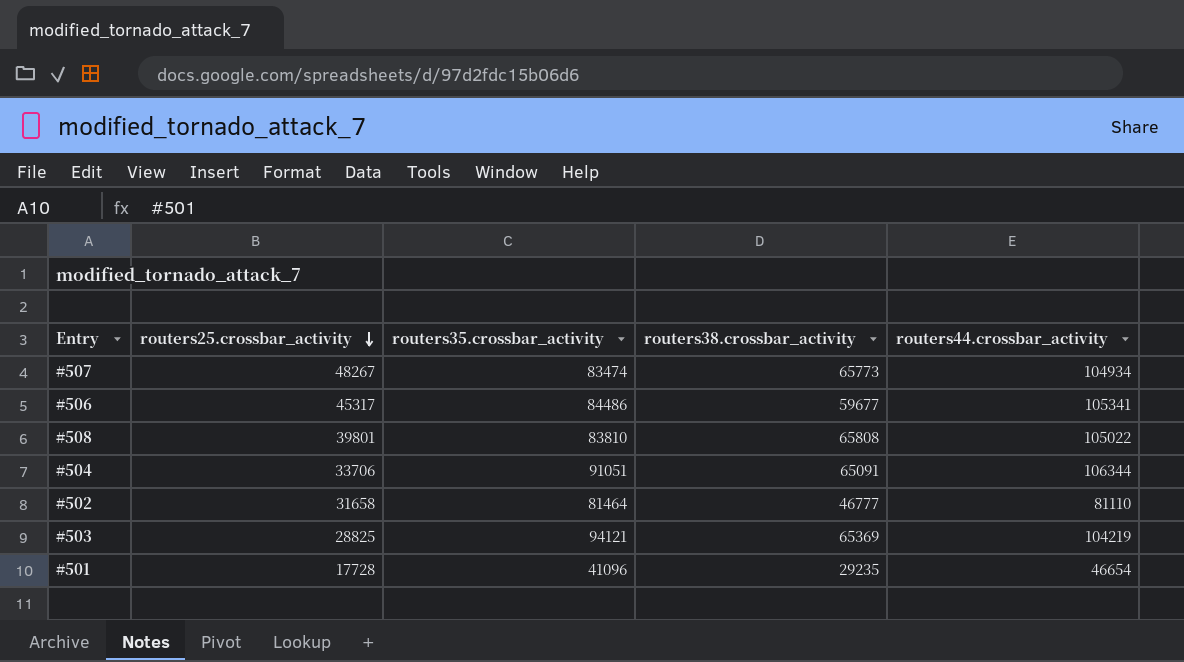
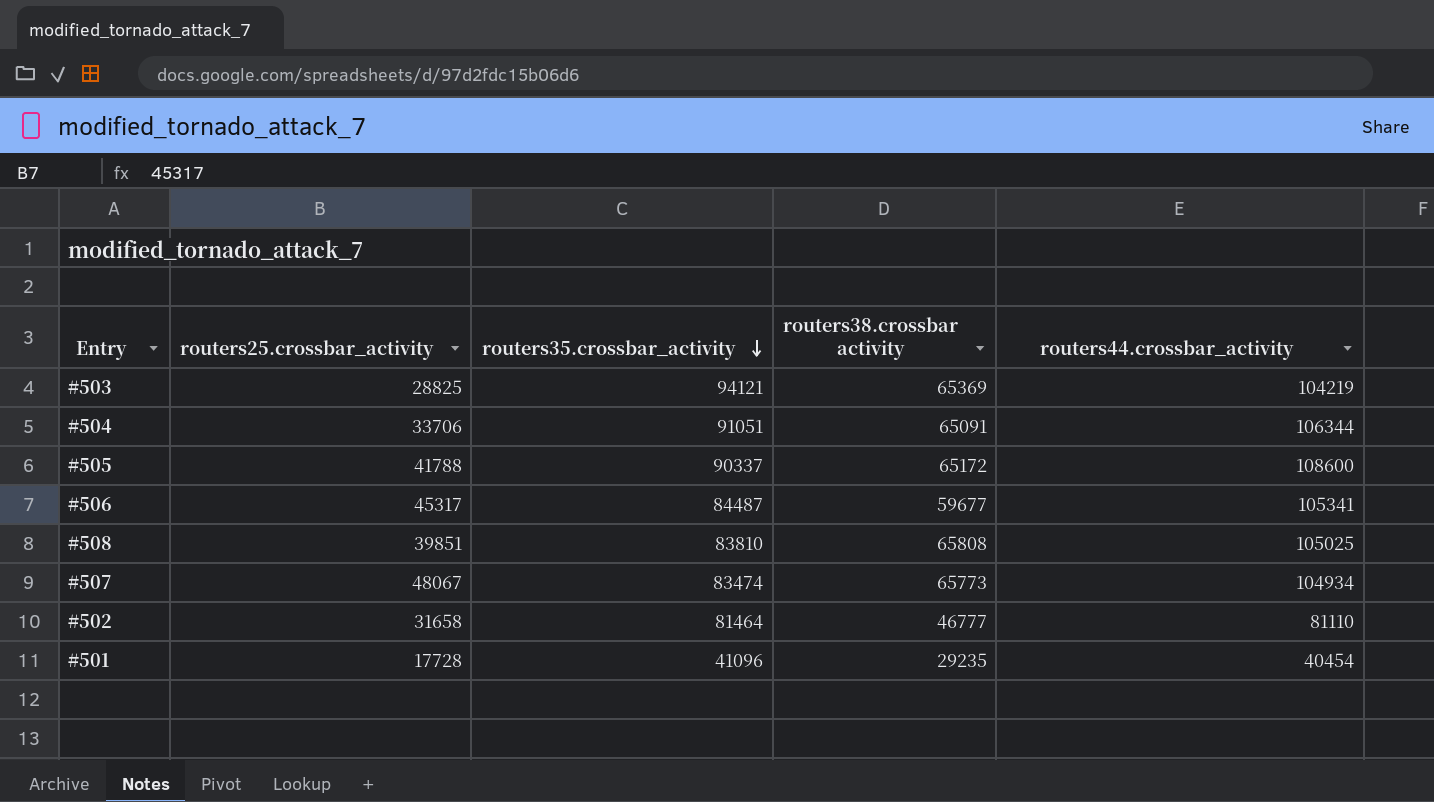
row order: routers25.crossbar_activity descending -> routers35.crossbar_activity descending
column name: routers38.crossbar_activity -> routers38.crossbar activity
row #505: none -> 41788 | 90337 | 65172 | 108600
#506 | routers35.crossbar_activity: 84486 -> 84487
#508 | routers25.crossbar_activity: 39801 -> 39851
#508 | routers44.crossbar_activity: 105022 -> 105025
#507 | routers25.crossbar_activity: 48267 -> 48067
#501 | routers44.crossbar_activity: 46654 -> 40454

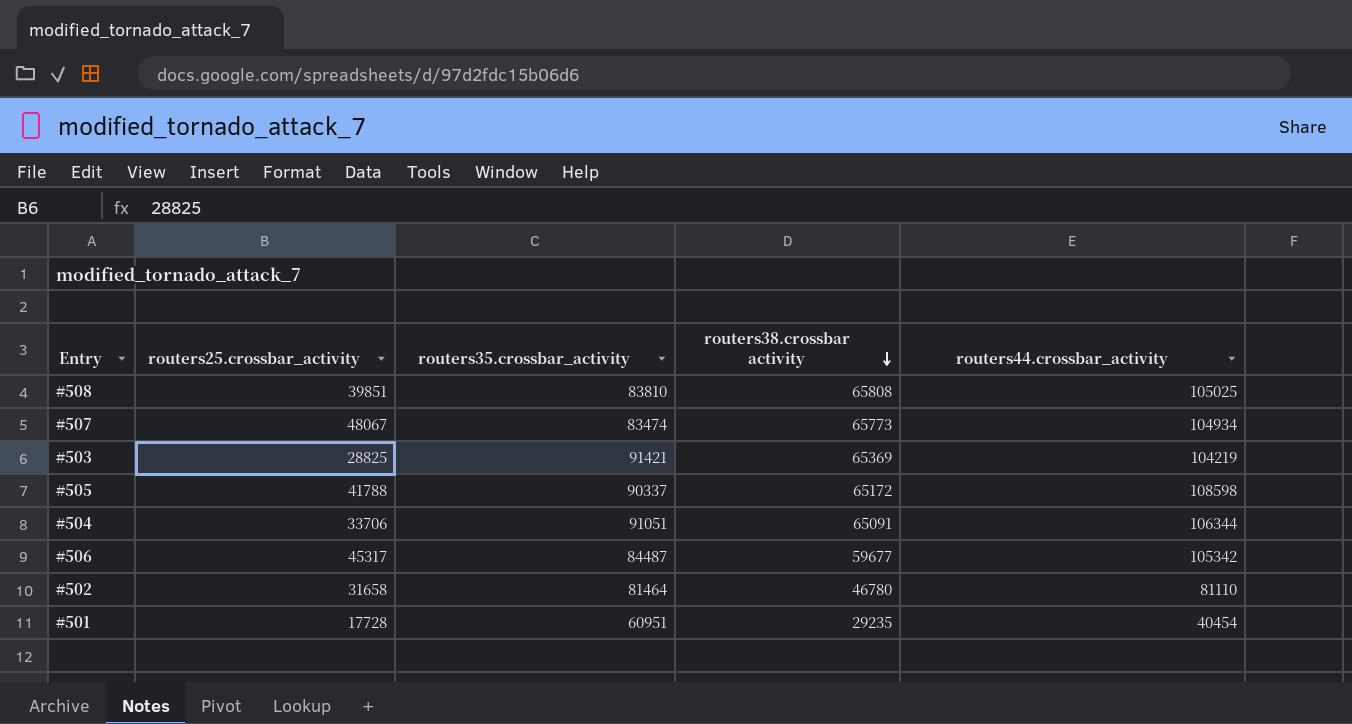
row order: routers35.crossbar_activity descending -> routers38.crossbar activity descending
#503 | routers35.crossbar_activity: 94121 -> 91421
#505 | routers44.crossbar_activity: 108600 -> 108598
#506 | routers44.crossbar_activity: 105341 -> 105342
#502 | routers38.crossbar activity: 46777 -> 46780
#501 | routers35.crossbar_activity: 41096 -> 60951

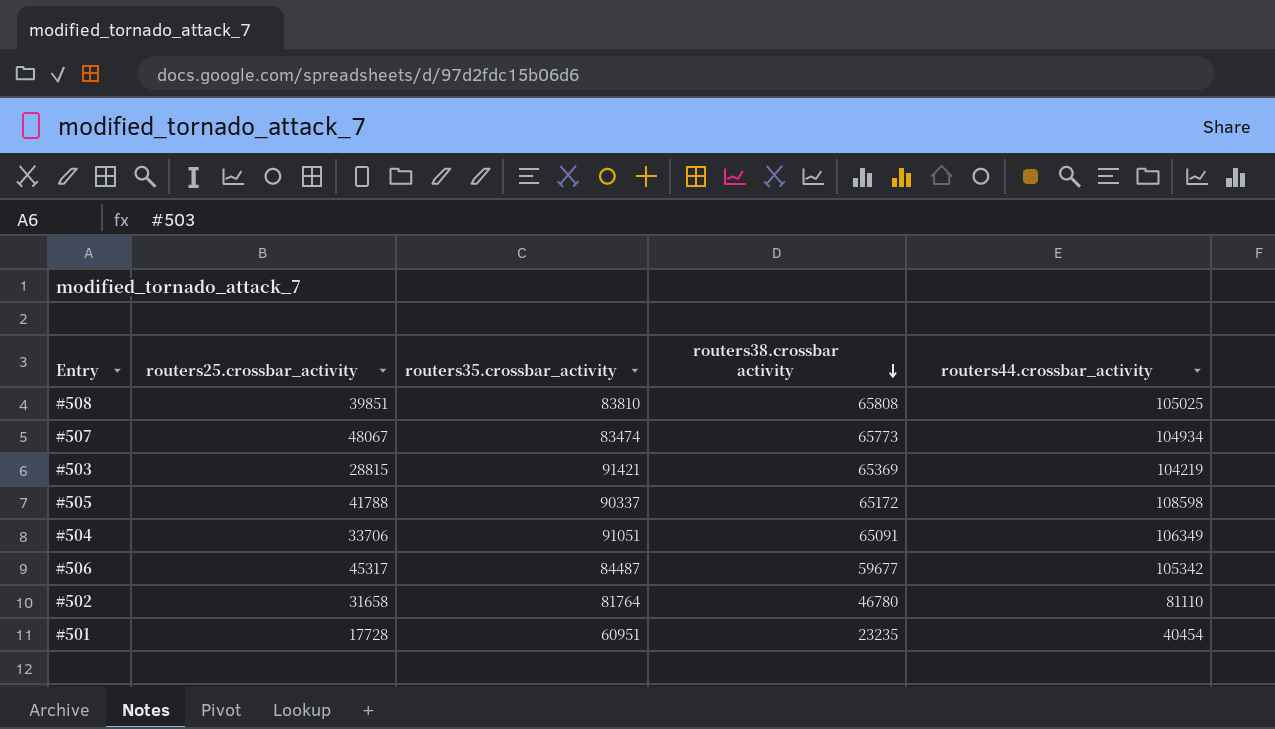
#503 | routers25.crossbar_activity: 28825 -> 28815
#504 | routers44.crossbar_activity: 106344 -> 106349
#502 | routers35.crossbar_activity: 81464 -> 81764
#501 | routers38.crossbar activity: 29235 -> 23235

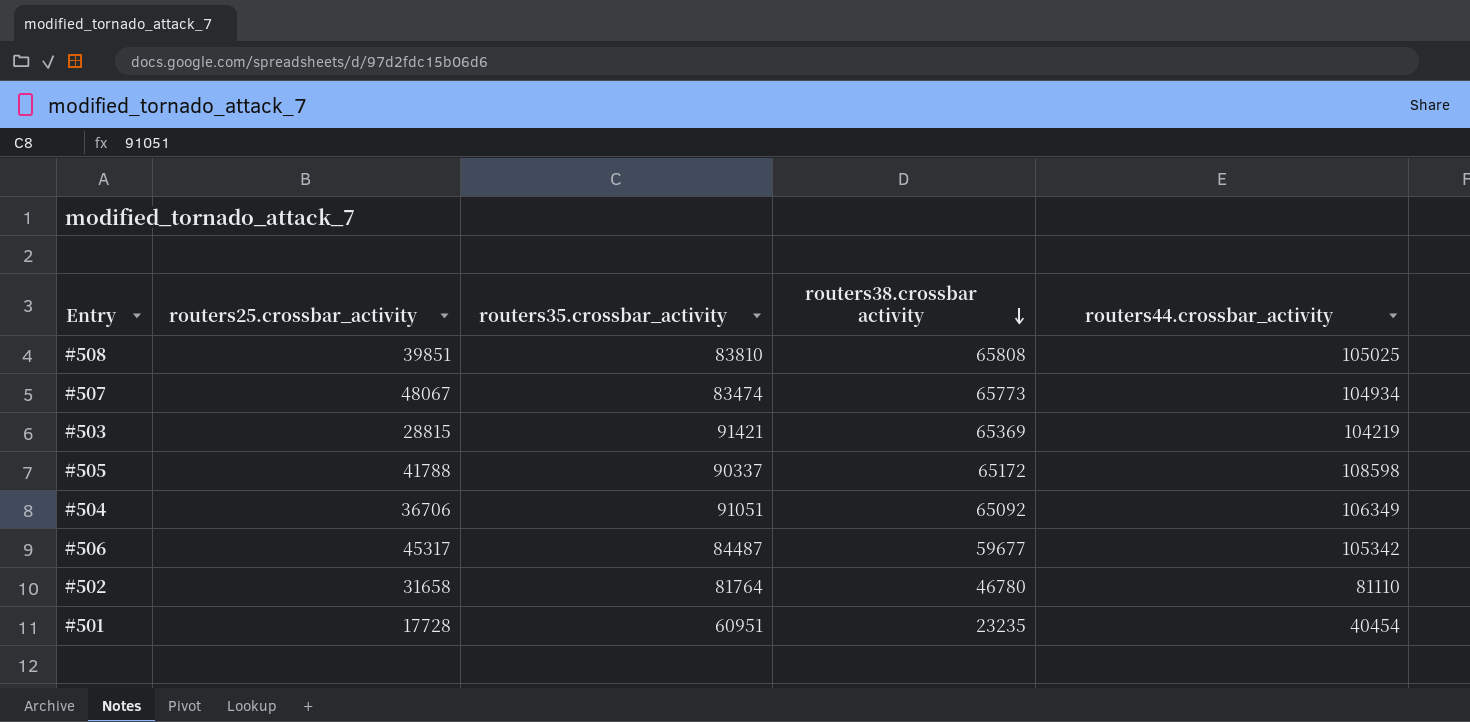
#504 | routers25.crossbar_activity: 33706 -> 36706
#504 | routers38.crossbar activity: 65091 -> 65092

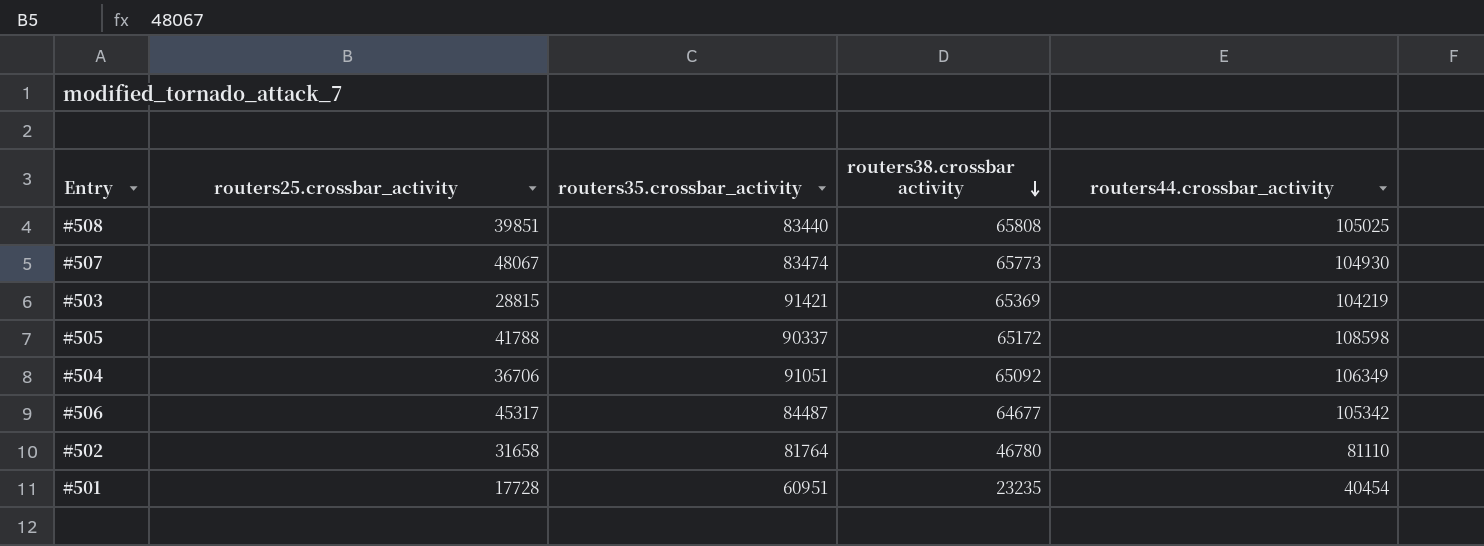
#508 | routers35.crossbar_activity: 83810 -> 83440
#507 | routers44.crossbar_activity: 104934 -> 104930
#506 | routers38.crossbar activity: 59677 -> 64677

